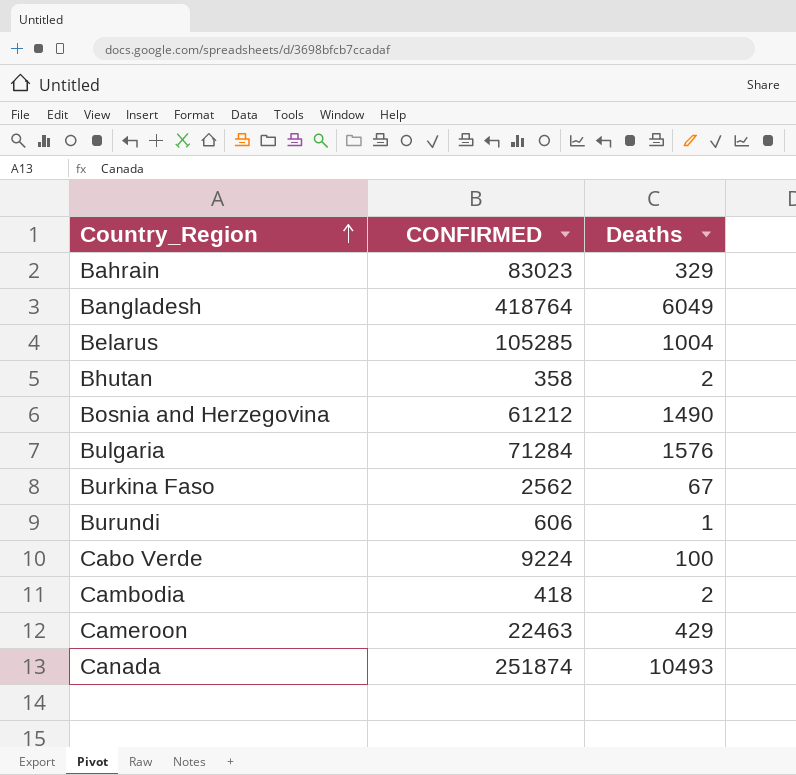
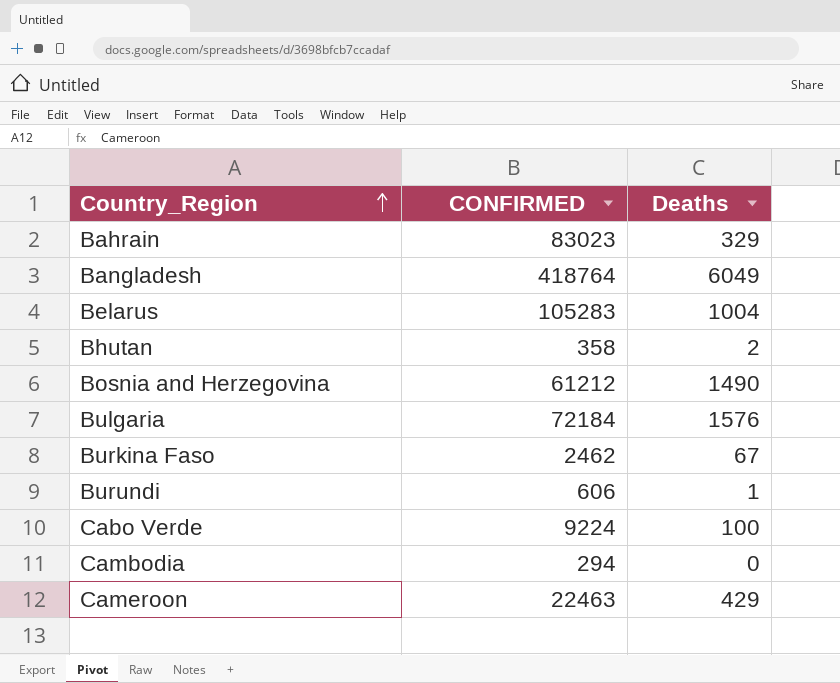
row Canada: 251874 | 10493 -> none
Belarus | CONFIRMED: 105285 -> 105283
Bulgaria | CONFIRMED: 71284 -> 72184
Burkina Faso | CONFIRMED: 2562 -> 2462
Cambodia | CONFIRMED: 418 -> 294
Cambodia | Deaths: 2 -> 0

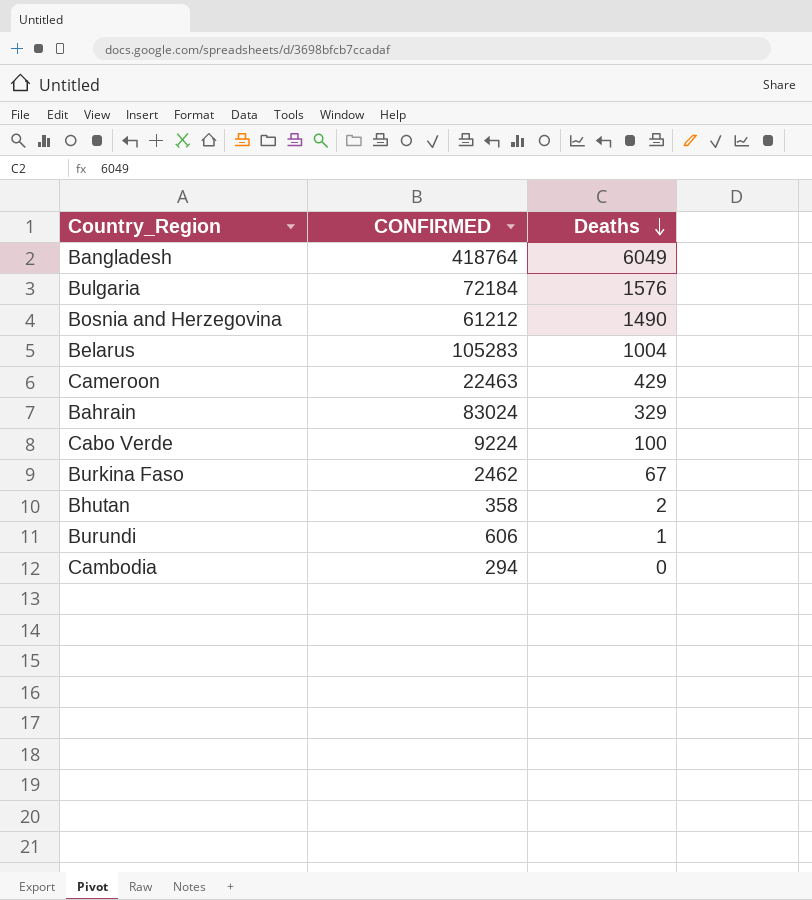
row order: Country_Region ascending -> Deaths descending
Bahrain | CONFIRMED: 83023 -> 83024

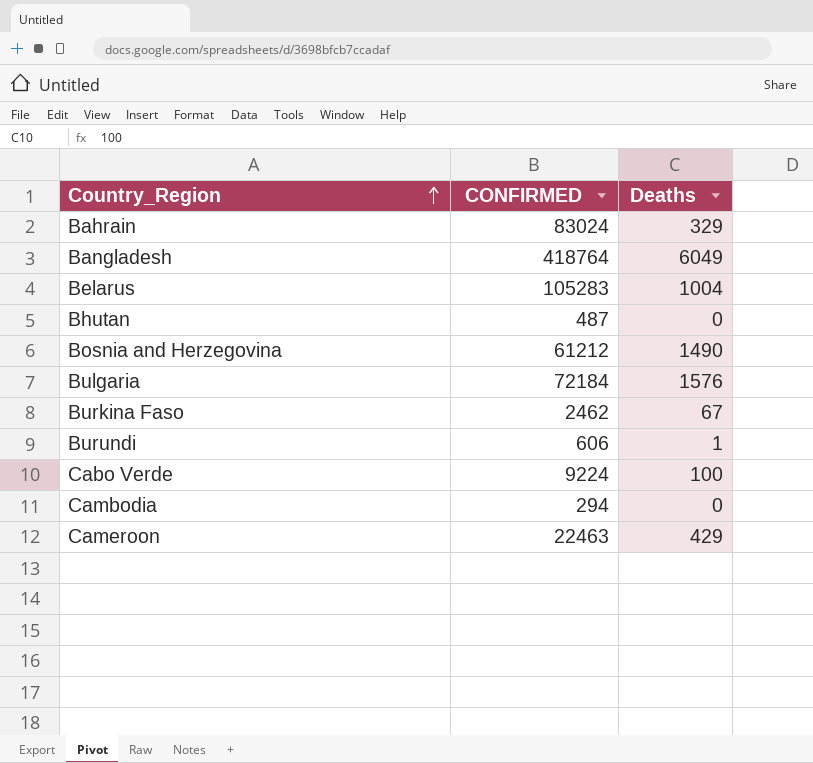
row order: Deaths descending -> Country_Region ascending
Bhutan | CONFIRMED: 358 -> 487
Bhutan | Deaths: 2 -> 0

